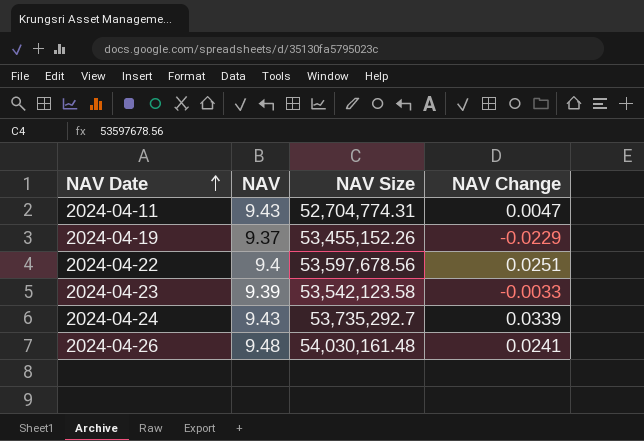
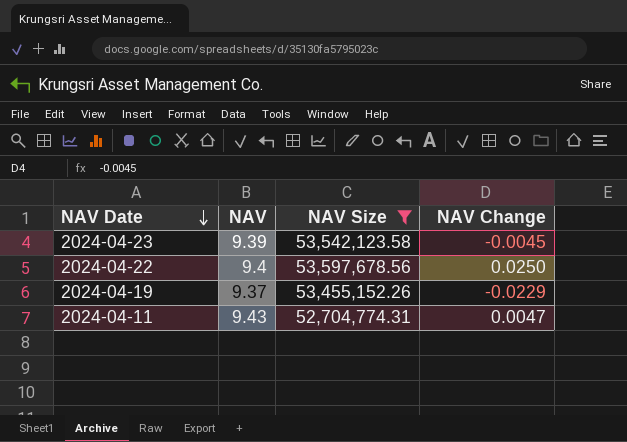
filter: none -> NAV Size <= 53,597,678.56
row order: NAV Date ascending -> NAV Date descending
2024-04-23 | NAV Change: -0.0033 -> -0.0045
2024-04-22 | NAV Change: 0.0251 -> 0.0250

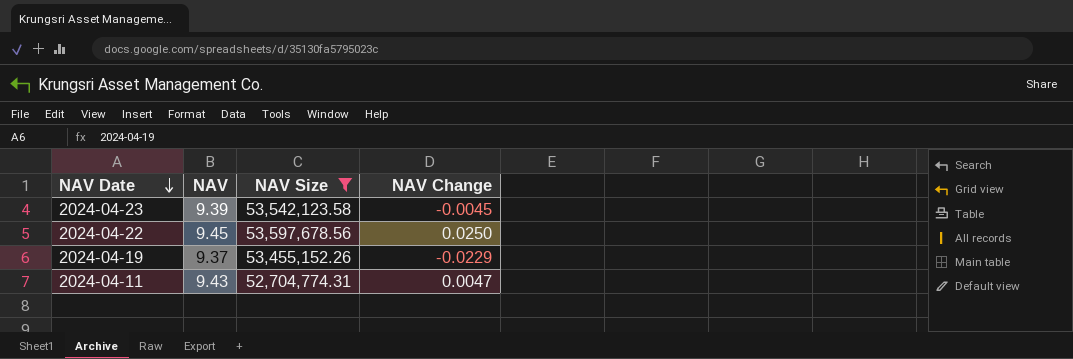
2024-04-22 | NAV: 9.4 -> 9.45

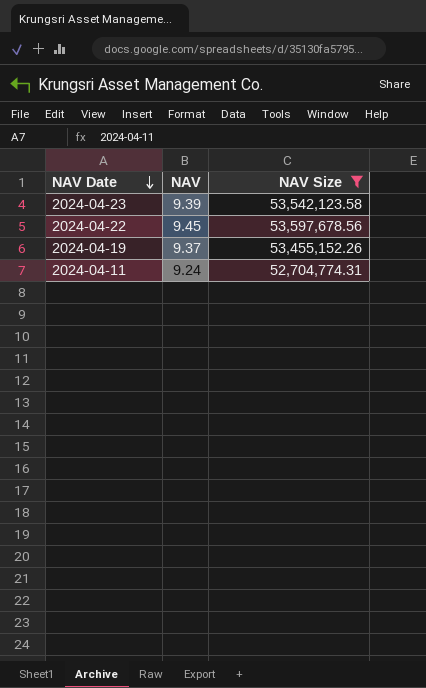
column NAV Change | position: 4 -> none
2024-04-11 | NAV: 9.43 -> 9.24

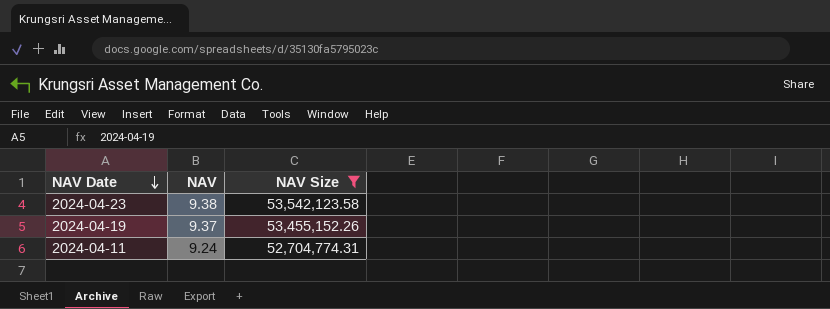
row 2024-04-22: 9.45 | 53,597,678.56 -> none
2024-04-23 | NAV: 9.39 -> 9.38

